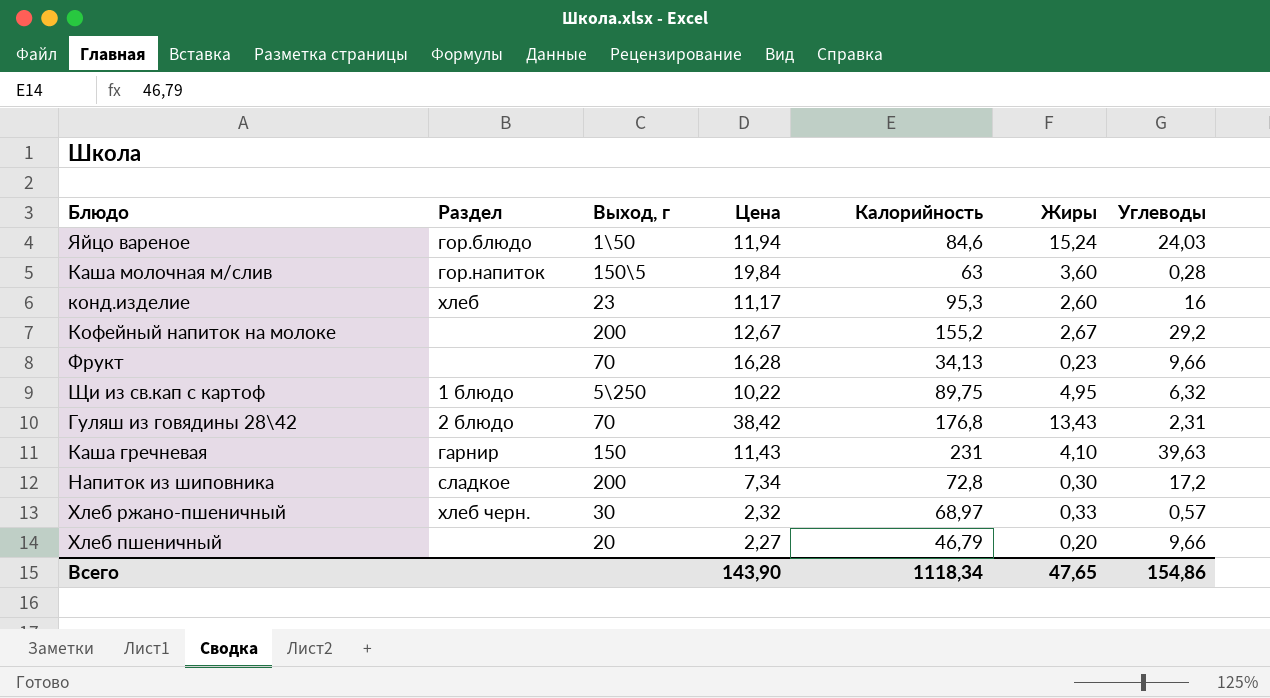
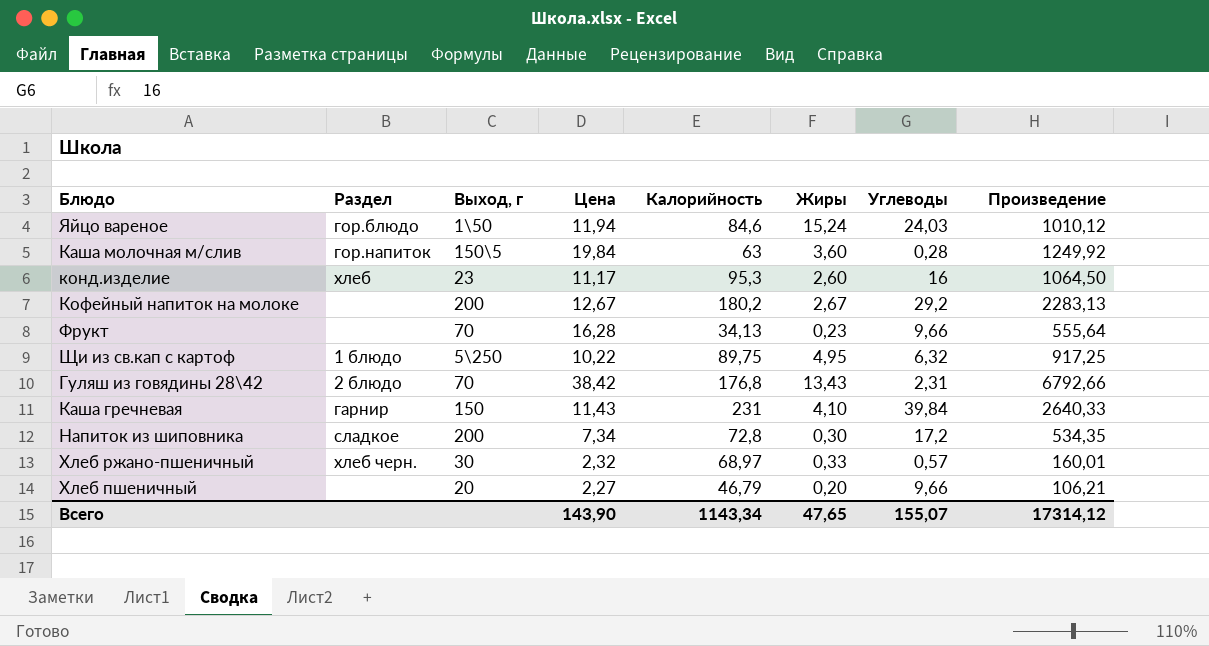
column Произведение | formula: none -> [Цена] * [Калорийность]
Кофейный напиток на молоке | Калорийность: 155,2 -> 180,2
Каша гречневая | Углеводы: 39,63 -> 39,84
Всего | Калорийность: 1118,34 -> 1143,34
Всего | Углеводы: 154,86 -> 155,07

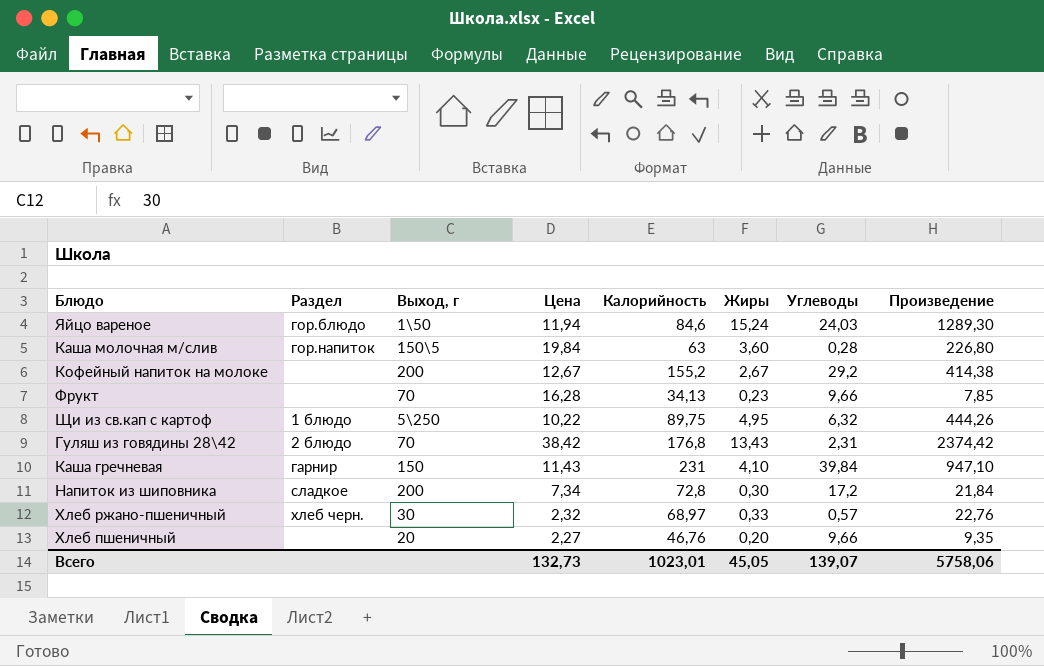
column Произведение | formula: [Цена] * [Калорийность] -> [Калорийность] * [Жиры]
row конд.изделие: хлеб | 23 | 11,17 | 95,3 | 2,60 | 16 | 1064,50 -> none
Кофейный напиток на молоке | Калорийность: 180,2 -> 155,2
Хлеб пшеничный | Калорийность: 46,79 -> 46,76
Всего | Цена: 143,90 -> 132,73
Всего | Калорийность: 1143,34 -> 1023,01
Всего | Жиры: 47,65 -> 45,05
Всего | Углеводы: 155,07 -> 139,07
Всего | Произведение: 17314,12 -> 5758,06

